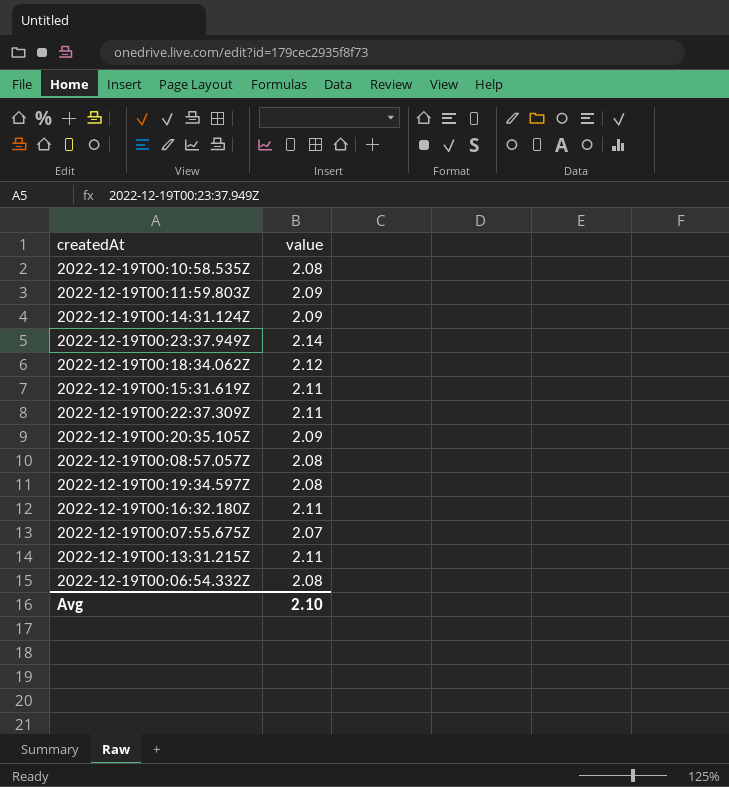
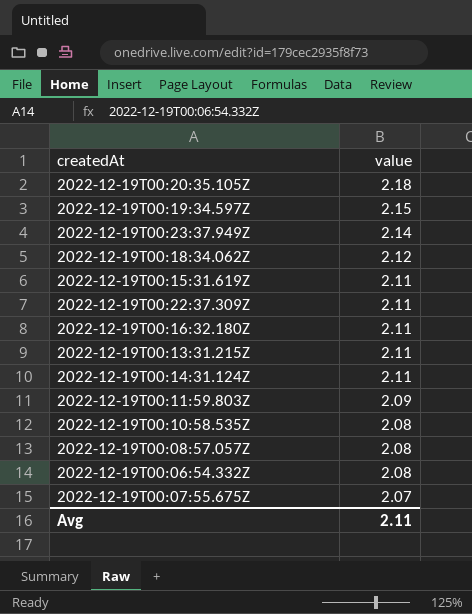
row order: none -> value descending
2022-12-19T00:20:35.105Z | value: 2.09 -> 2.18
2022-12-19T00:19:34.597Z | value: 2.08 -> 2.15
2022-12-19T00:14:31.124Z | value: 2.09 -> 2.11
Avg | value: 2.10 -> 2.11

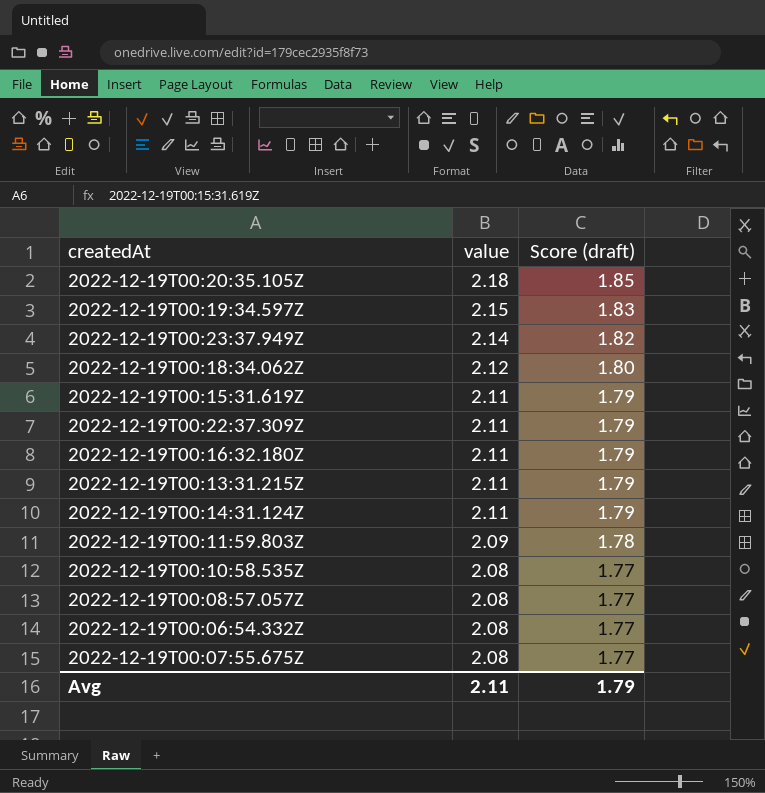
column Score (draft) | formula: none -> [value] * 0.85
2022-12-19T00:07:55.675Z | value: 2.07 -> 2.08

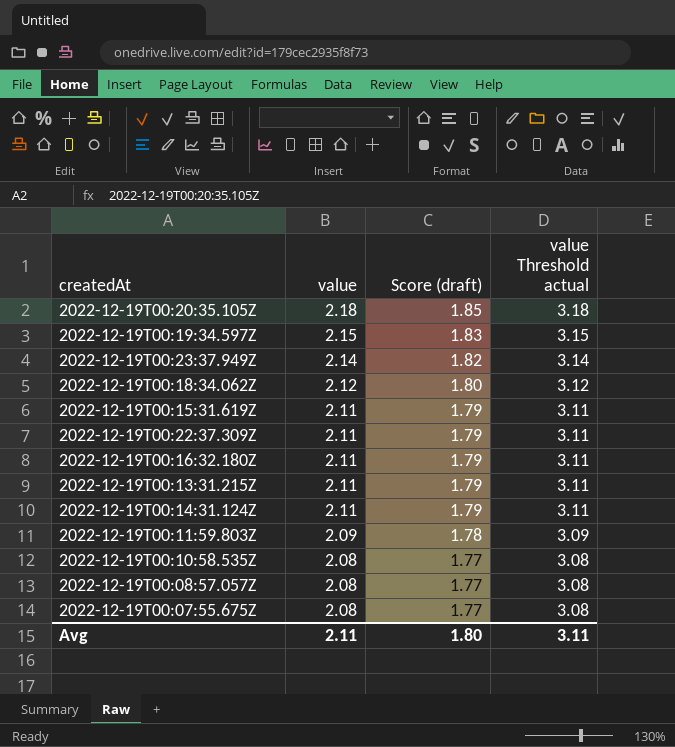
column value Threshold actual | formula: none -> [value] + 1
row 2022-12-19T00:06:54.332Z: 2.08 | 1.77 -> none
Avg | Score (draft): 1.79 -> 1.80

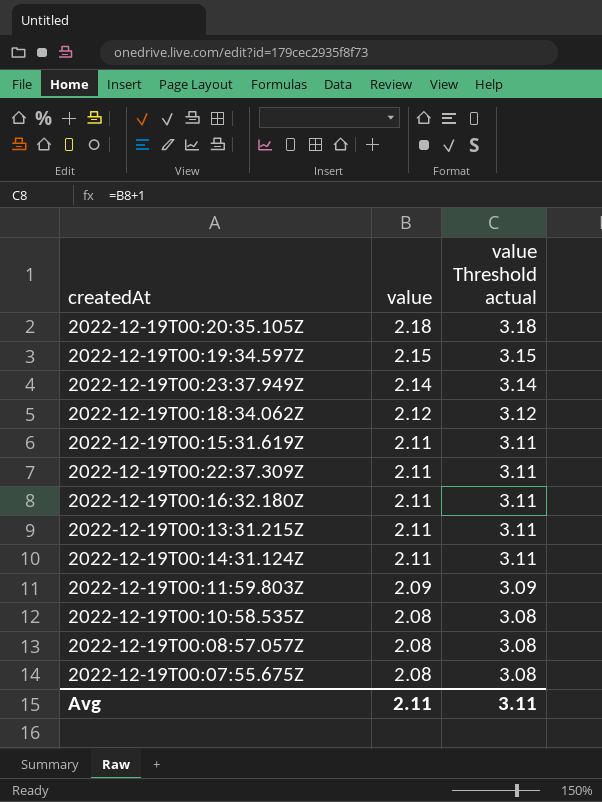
column Score (draft) | formula: [value] * 0.85 -> none

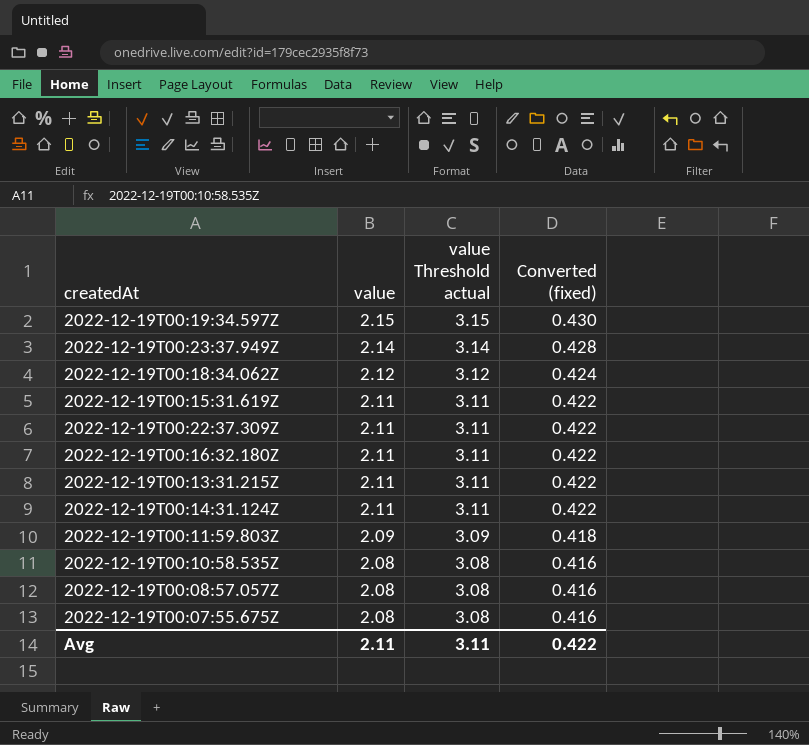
column Converted (fixed) | formula: none -> [value] * 0.2
row 2022-12-19T00:20:35.105Z: 2.18 | 3.18 -> none

